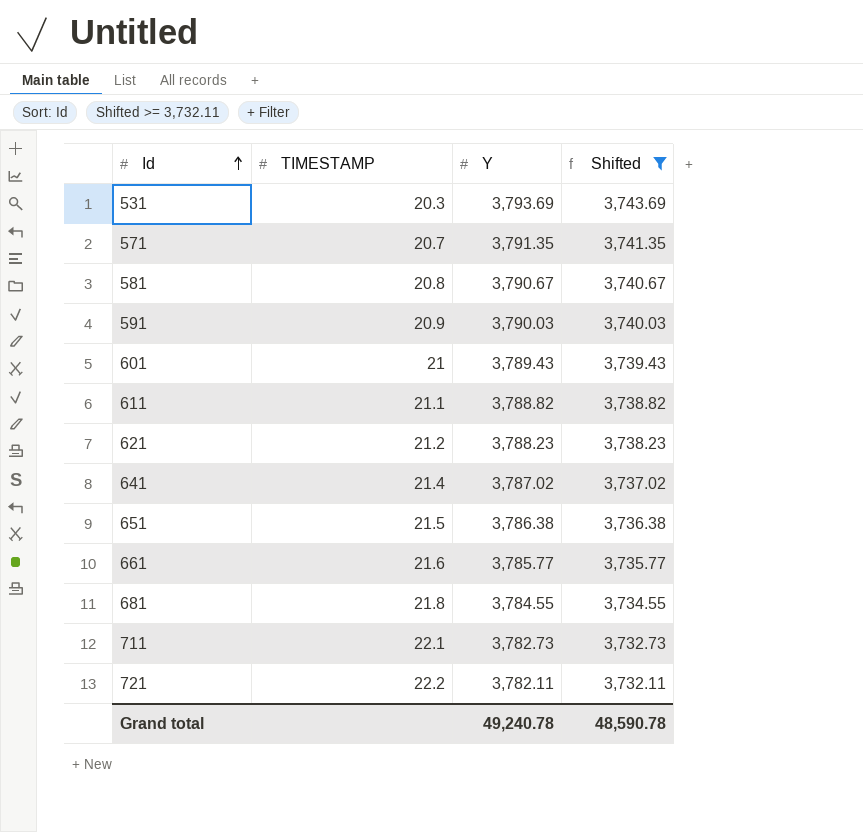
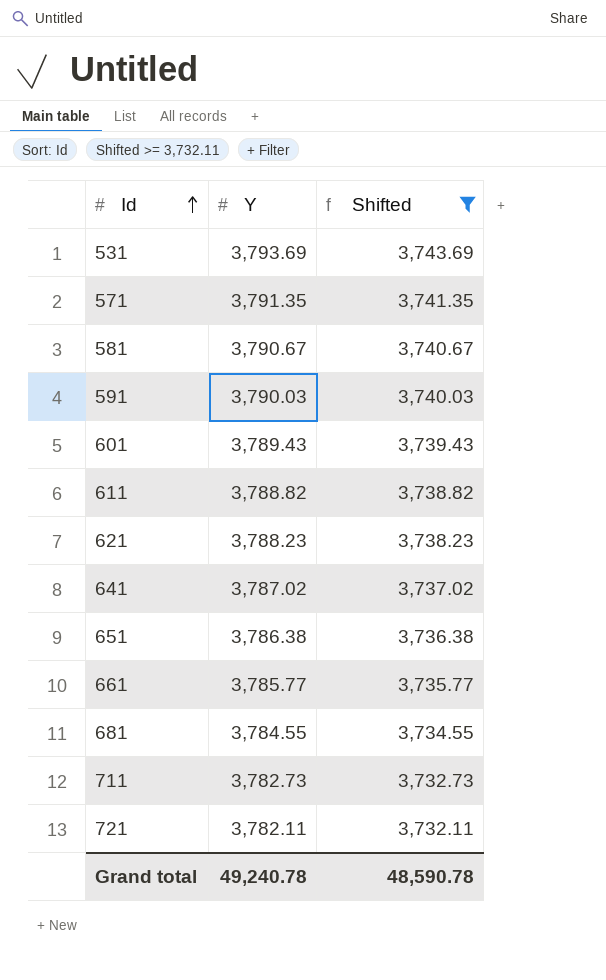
column TIMESTAMP | position: 2 -> none

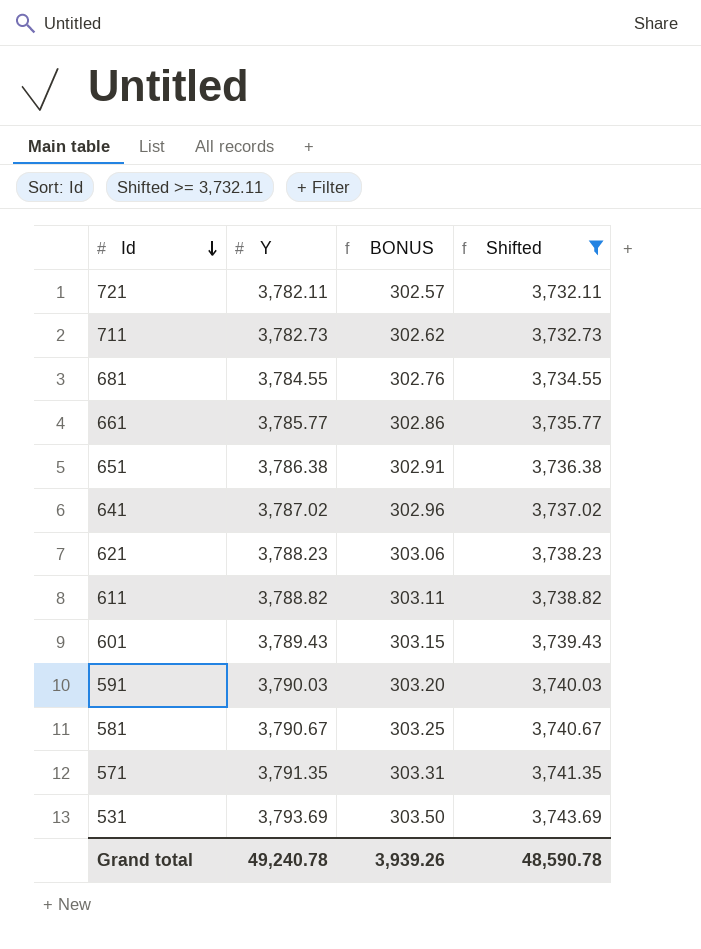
row order: Id ascending -> Id descending
column BONUS | formula: none -> [Y] * 0.08

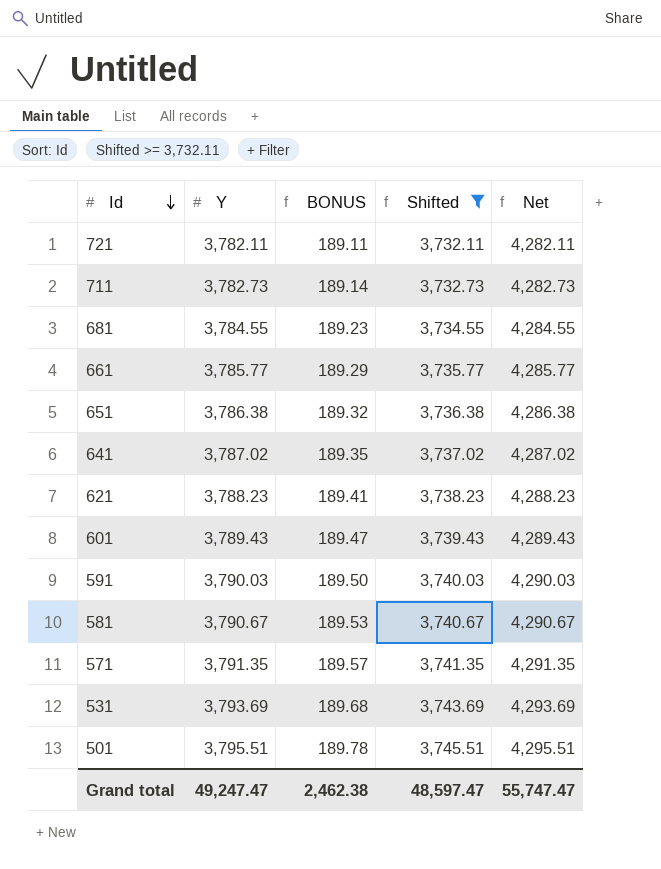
column BONUS | formula: [Y] * 0.08 -> [Y] * 0.05
column Net | formula: none -> [Y] + 500
row 611: 3,788.82 | 303.11 | 3,738.82 -> none
row 501: none -> 3,795.51 | 189.78 | 3,745.51 | 4,295.51
Grand total | Y: 49,240.78 -> 49,247.47
Grand total | BONUS: 3,939.26 -> 2,462.38
Grand total | Shifted: 48,590.78 -> 48,597.47

